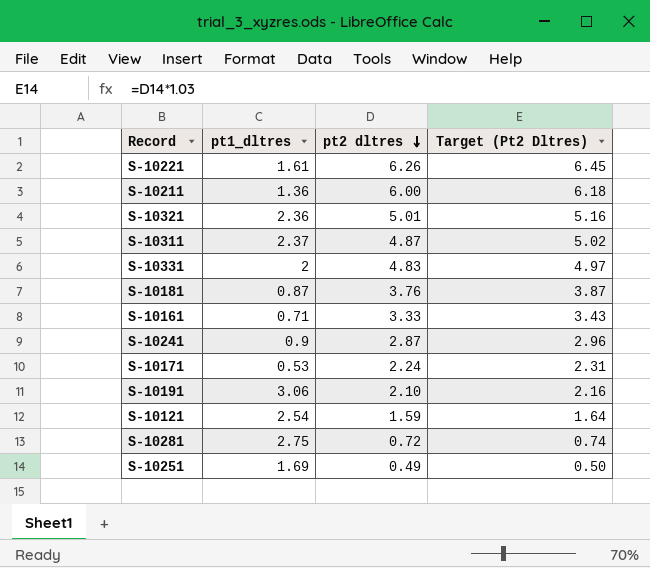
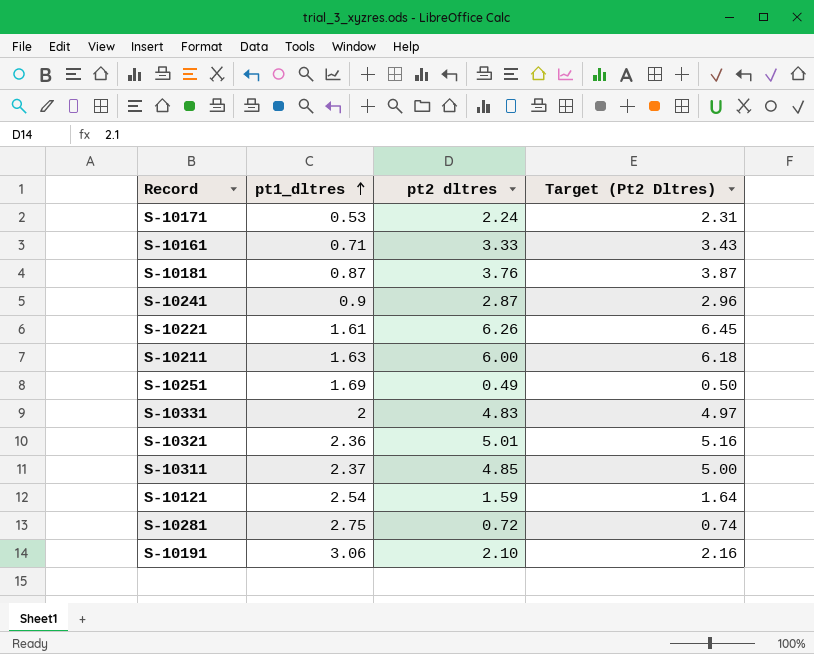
row order: pt2 dltres descending -> pt1_dltres ascending
S-10211 | pt1_dltres: 1.36 -> 1.63
S-10311 | pt2 dltres: 4.87 -> 4.85
S-10311 | Target (Pt2 Dltres): 5.02 -> 5.00

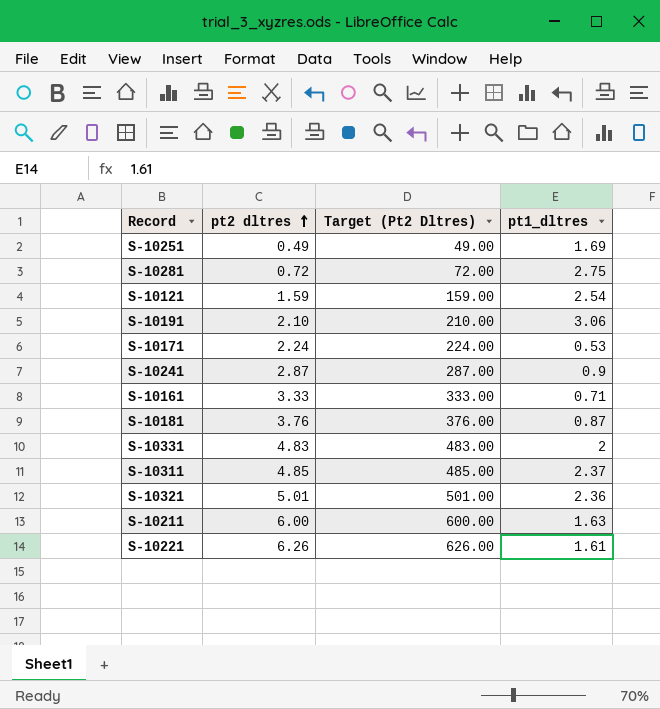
row order: pt1_dltres ascending -> pt2 dltres ascending
column Target (Pt2 Dltres) | formula: [pt2 dltres] * 1.03 -> [pt2 dltres] * 100
column pt1_dltres | position: 2 -> 4

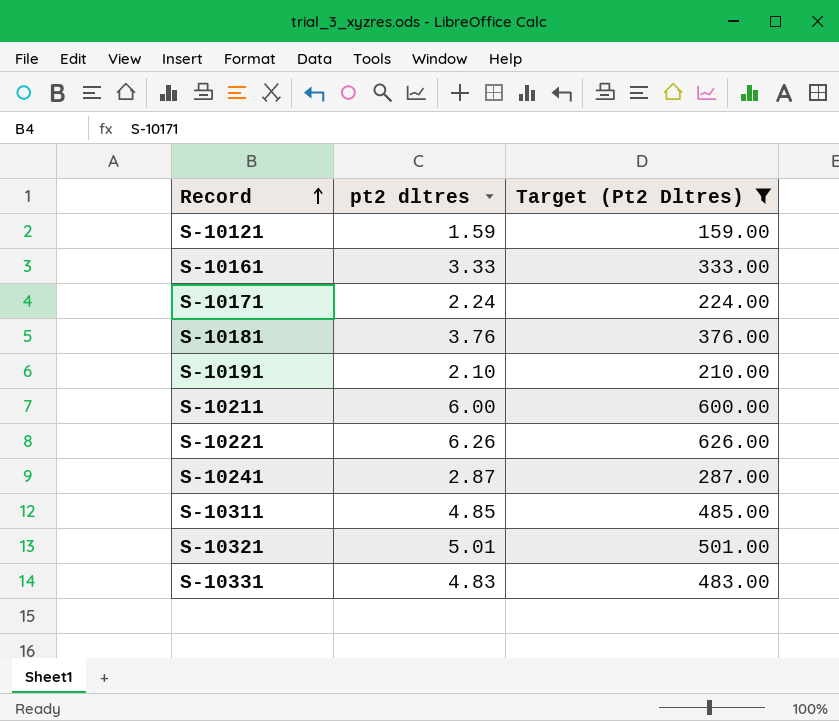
filter: none -> Target (Pt2 Dltres) >= 159.00
row order: pt2 dltres ascending -> Record ascending
column pt1_dltres | position: 4 -> none

